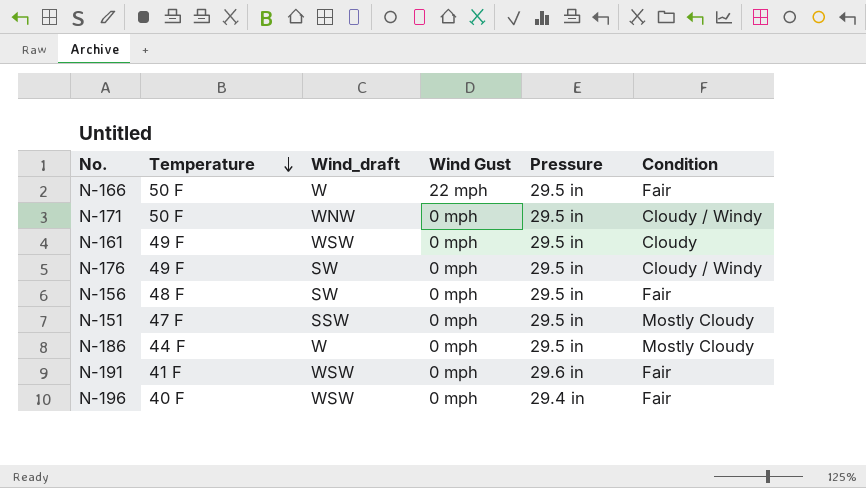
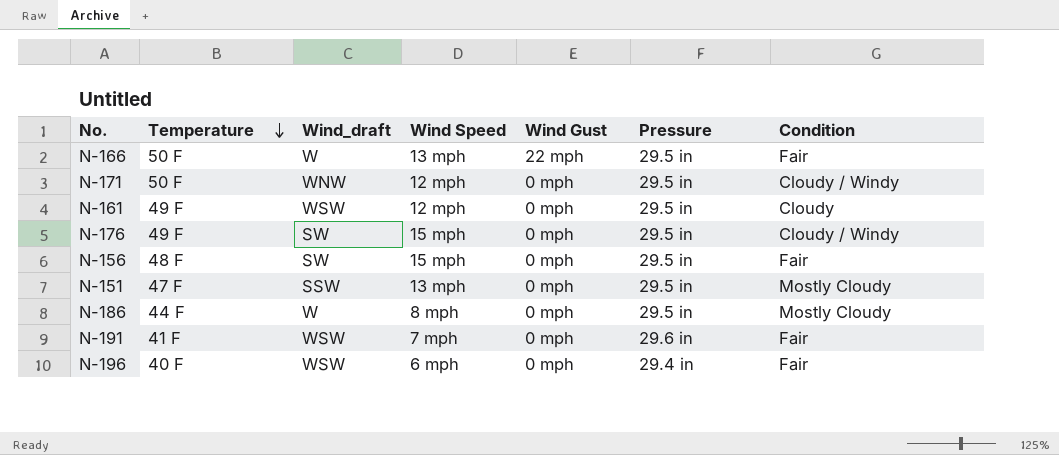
column Wind Speed | position: none -> 4

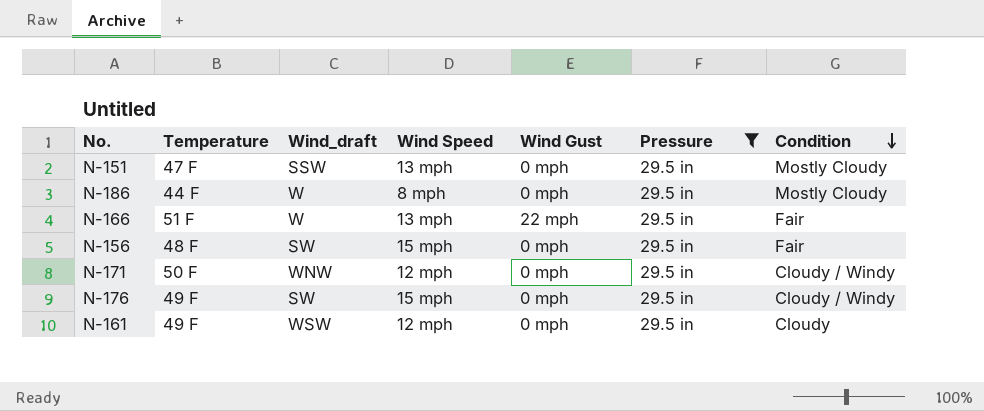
filter: none -> Pressure = 29.5 in
row order: Temperature descending -> Condition descending
N-166 | Temperature: 50 F -> 51 F

